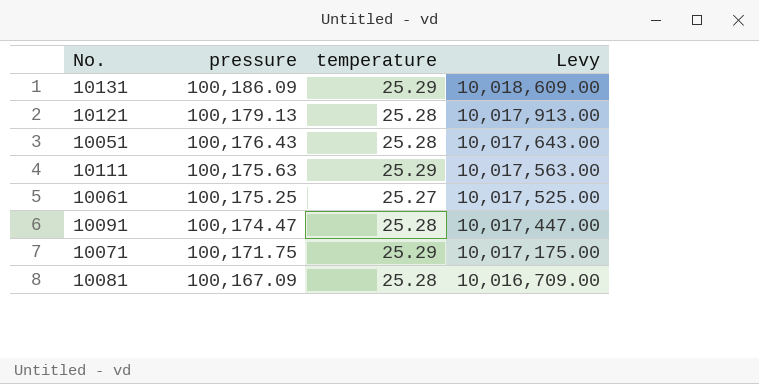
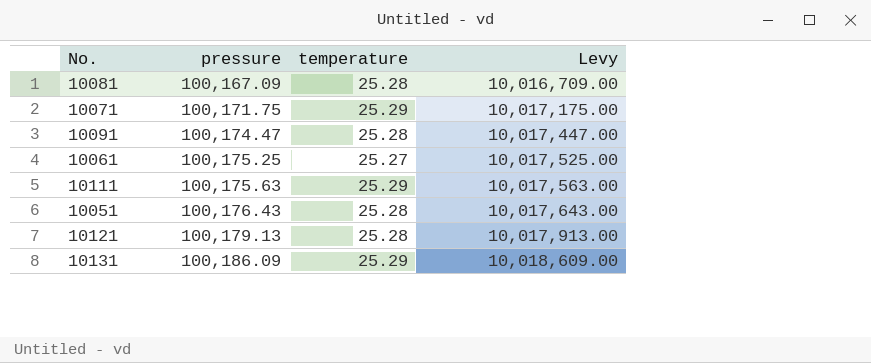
row order: pressure descending -> pressure ascending

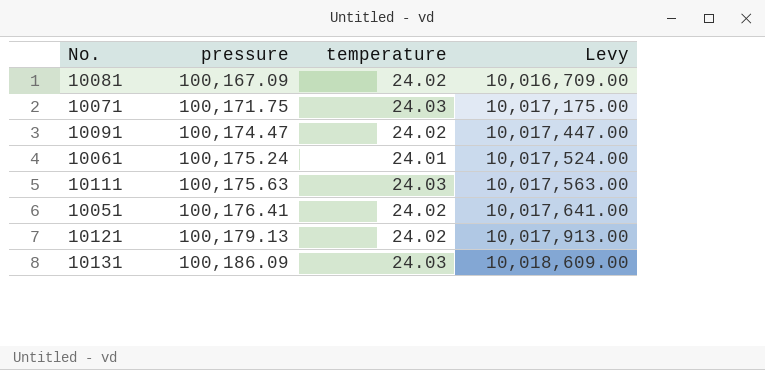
10081 | temperature: 25.28 -> 24.02
10071 | temperature: 25.29 -> 24.03
10091 | temperature: 25.28 -> 24.02
10061 | pressure: 100,175.25 -> 100,175.24
10061 | temperature: 25.27 -> 24.01
10061 | Levy: 10,017,525.00 -> 10,017,524.00
10111 | temperature: 25.29 -> 24.03
10051 | pressure: 100,176.43 -> 100,176.41
10051 | temperature: 25.28 -> 24.02
10051 | Levy: 10,017,643.00 -> 10,017,641.00
10121 | temperature: 25.28 -> 24.02
10131 | temperature: 25.29 -> 24.03

